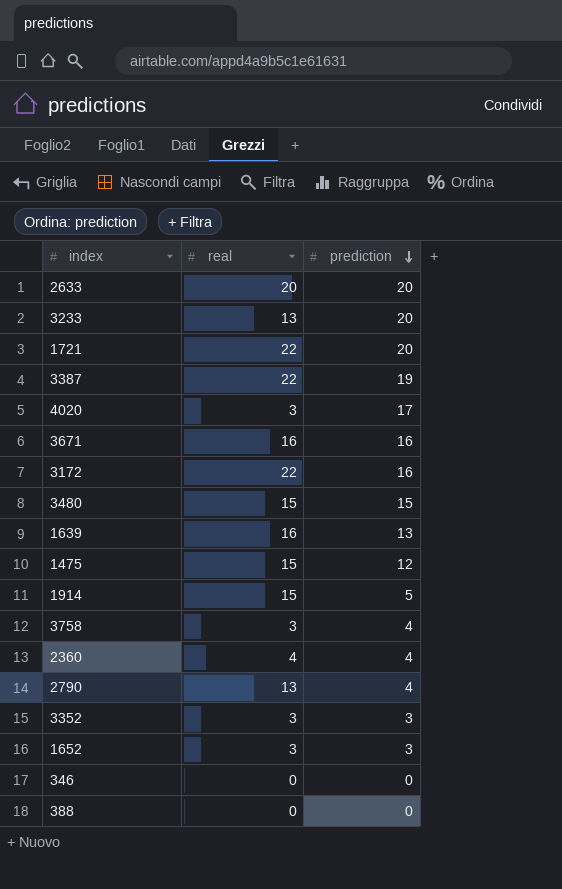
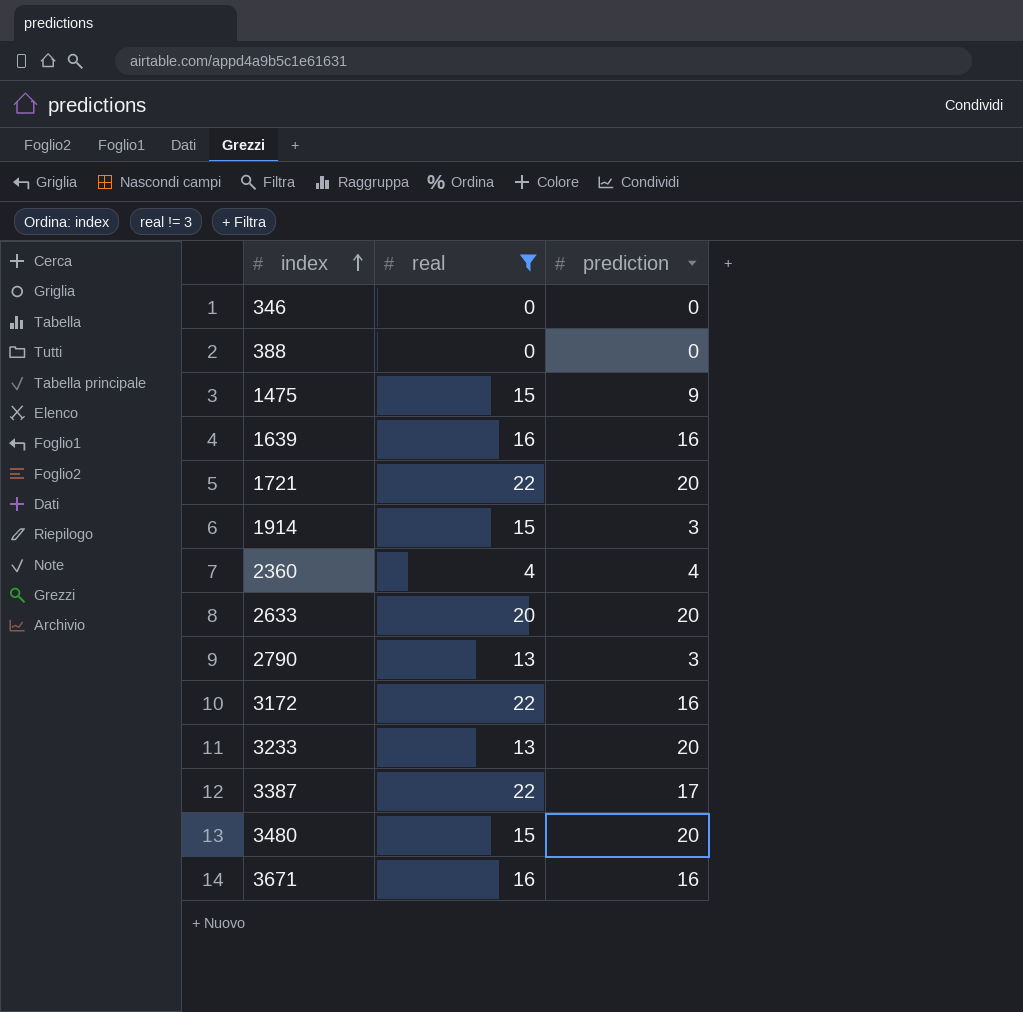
filter: none -> real != 3
row order: prediction descending -> index ascending
1475 | prediction: 12 -> 9
1639 | prediction: 13 -> 16
1914 | prediction: 5 -> 3
2790 | prediction: 4 -> 3
3387 | prediction: 19 -> 17
3480 | prediction: 15 -> 20

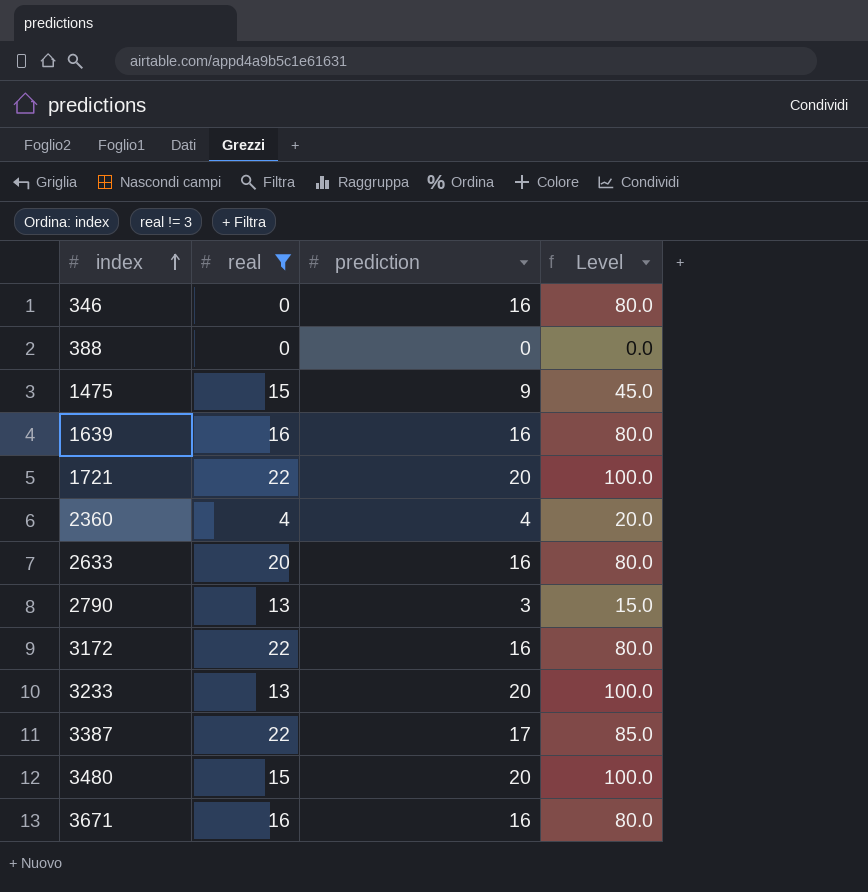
column Level | formula: none -> [prediction] * 5
row 1914: 15 | 3 -> none
346 | prediction: 0 -> 16
2633 | prediction: 20 -> 16

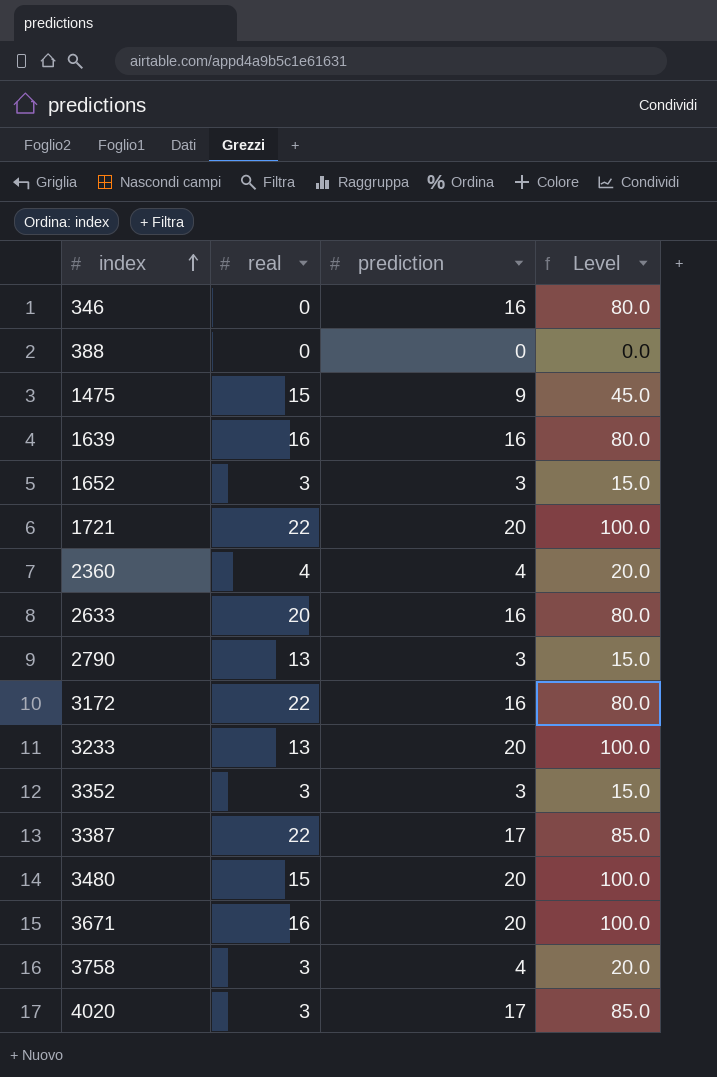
filter: real != 3 -> none
3671 | prediction: 16 -> 20
3671 | Level: 80.0 -> 100.0

